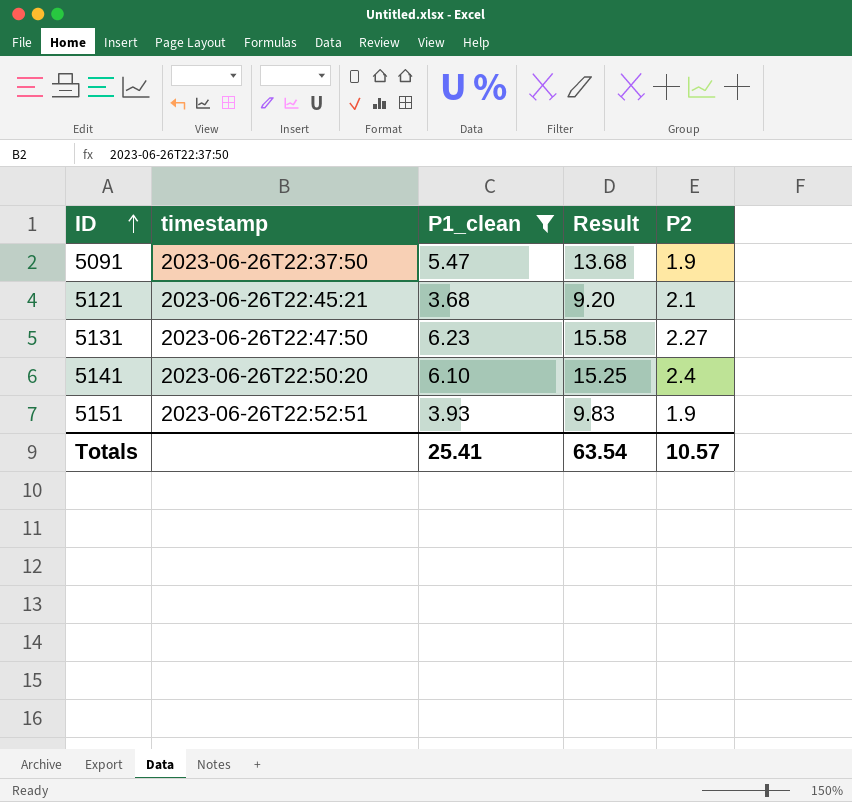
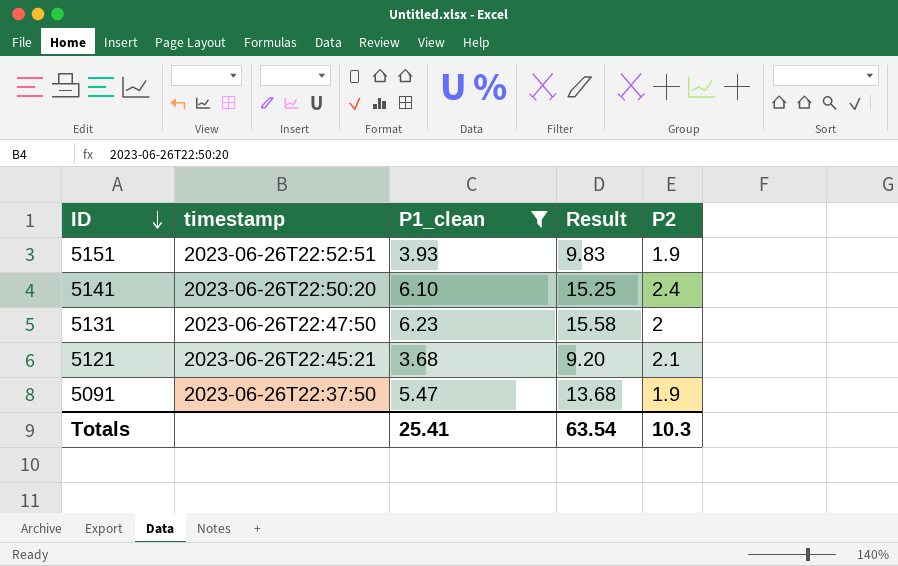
row order: ID ascending -> ID descending
5131 | P2: 2.27 -> 2
Totals | P2: 10.57 -> 10.3

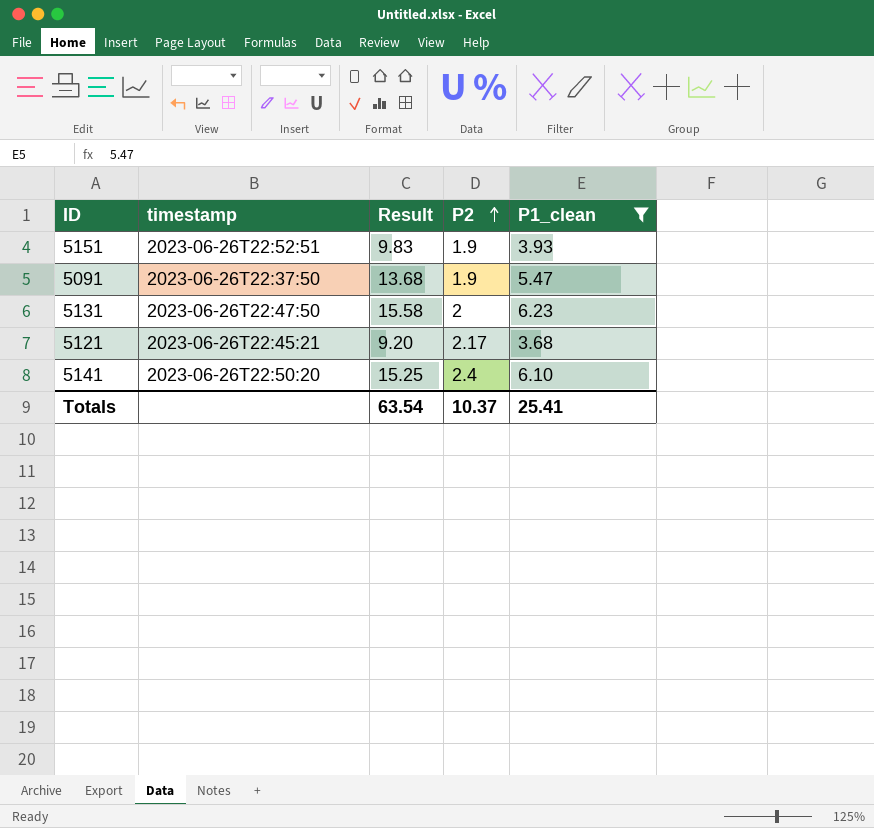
row order: ID descending -> P2 ascending
column P1_clean | position: 3 -> 5
5121 | P2: 2.1 -> 2.17
Totals | P2: 10.3 -> 10.37

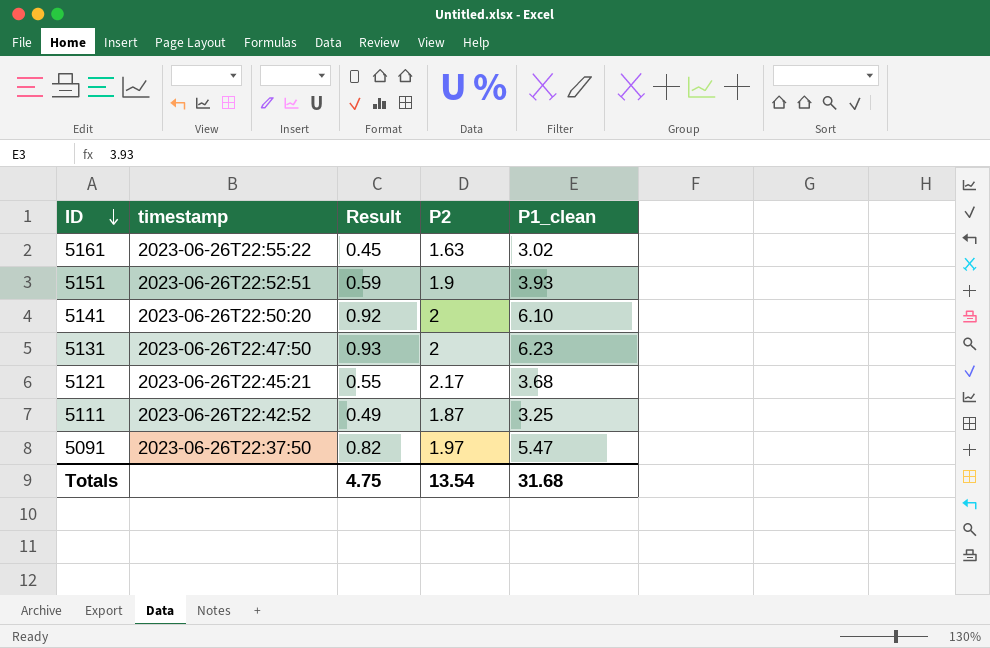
filter: P1_clean >= 3.68 -> none
row order: P2 ascending -> ID descending
column Result | formula: [P1_clean] * 2.5 -> [P1_clean] * 0.15
5141 | P2: 2.4 -> 2
5091 | P2: 1.9 -> 1.97
Totals | Result: 63.54 -> 4.75
Totals | P2: 10.37 -> 13.54
Totals | P1_clean: 25.41 -> 31.68

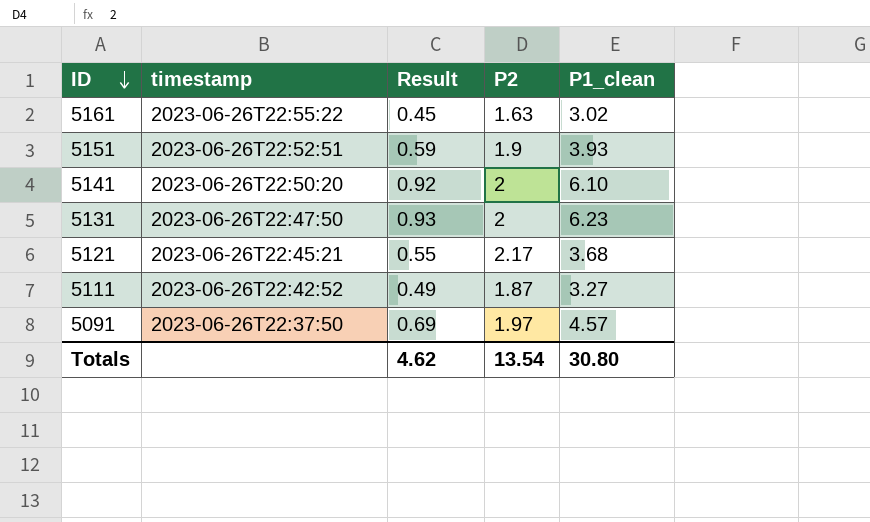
5111 | P1_clean: 3.25 -> 3.27
5091 | Result: 0.82 -> 0.69
5091 | P1_clean: 5.47 -> 4.57
Totals | Result: 4.75 -> 4.62
Totals | P1_clean: 31.68 -> 30.80

